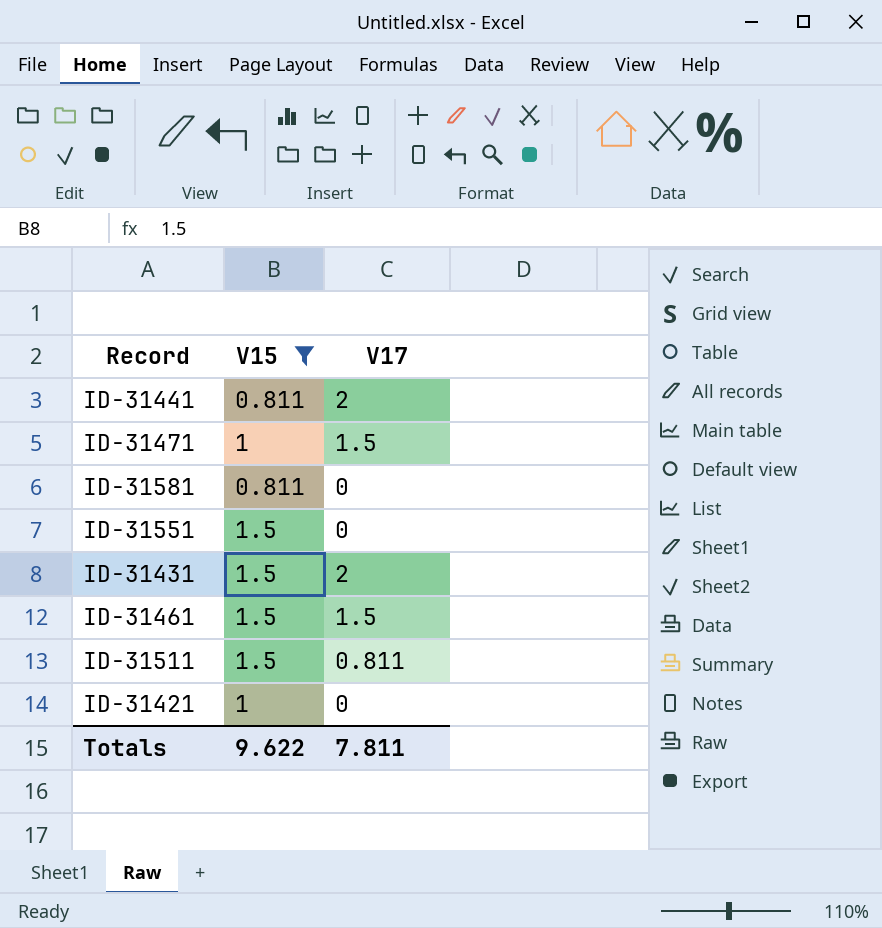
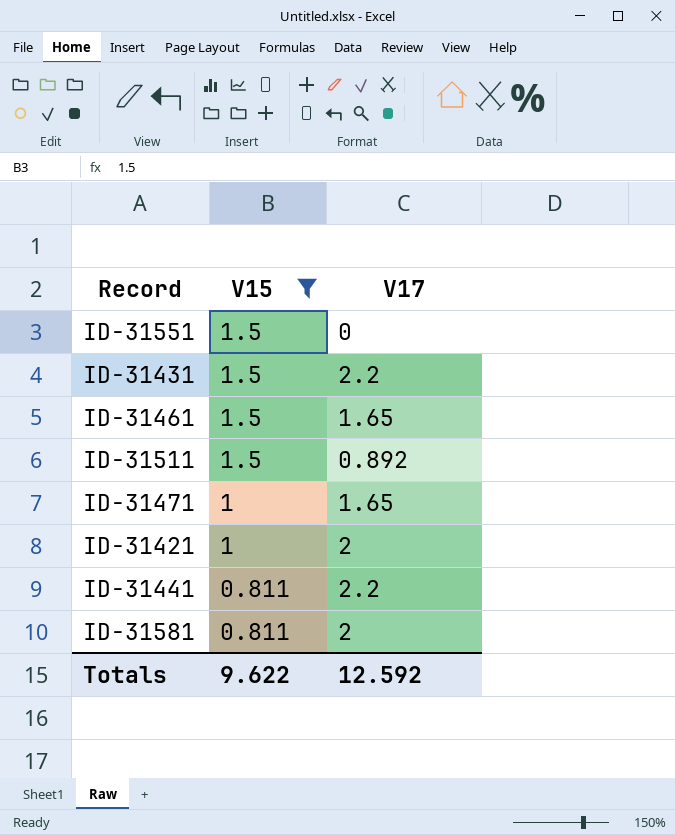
row order: none -> V15 descending
ID-31431 | V17: 2 -> 2.2
ID-31461 | V17: 1.5 -> 1.65
ID-31511 | V17: 0.811 -> 0.892
ID-31471 | V17: 1.5 -> 1.65
ID-31421 | V17: 0 -> 2
ID-31441 | V17: 2 -> 2.2
ID-31581 | V17: 0 -> 2
Totals | V17: 7.811 -> 12.592

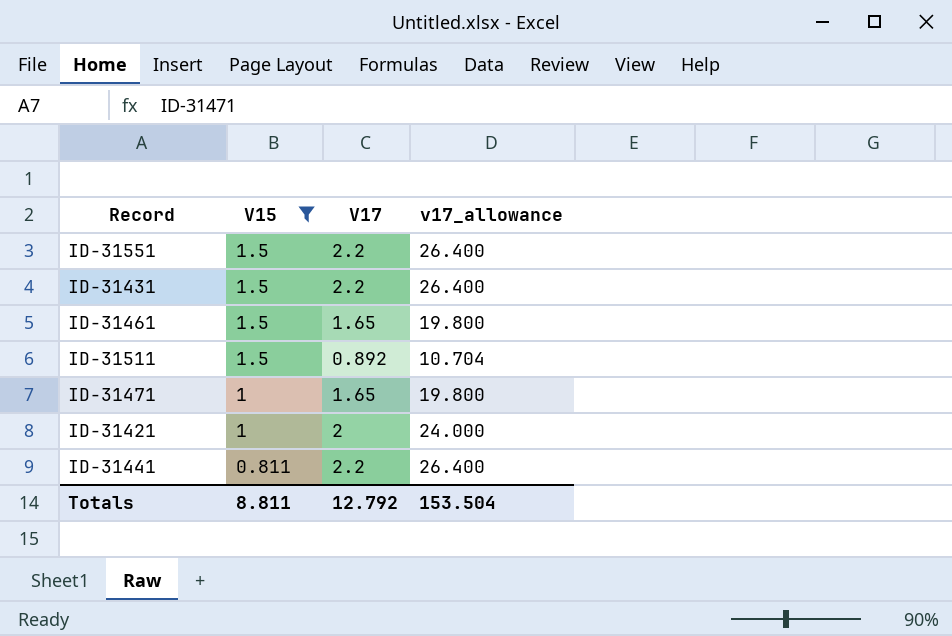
column v17_allowance | formula: none -> [V17] * 12
row ID-31581: 0.811 | 2 -> none
ID-31551 | V17: 0 -> 2.2
Totals | V15: 9.622 -> 8.811
Totals | V17: 12.592 -> 12.792

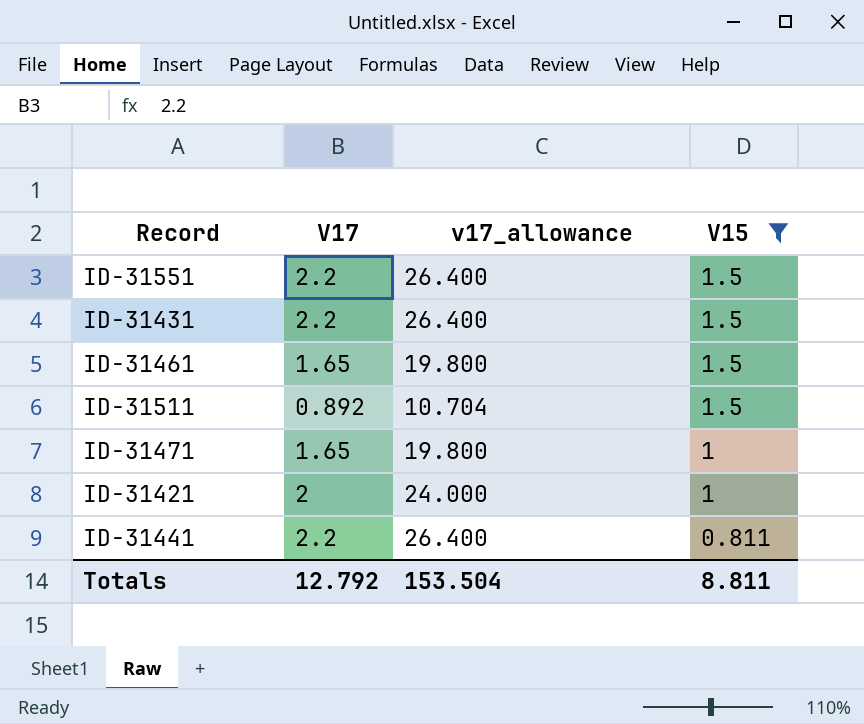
column V15 | position: 2 -> 4

